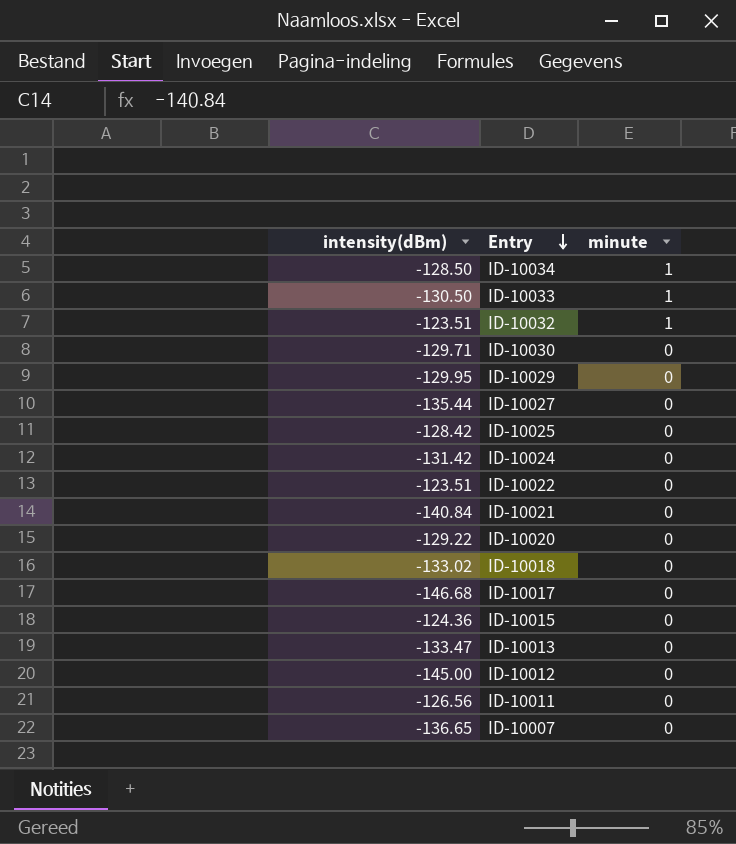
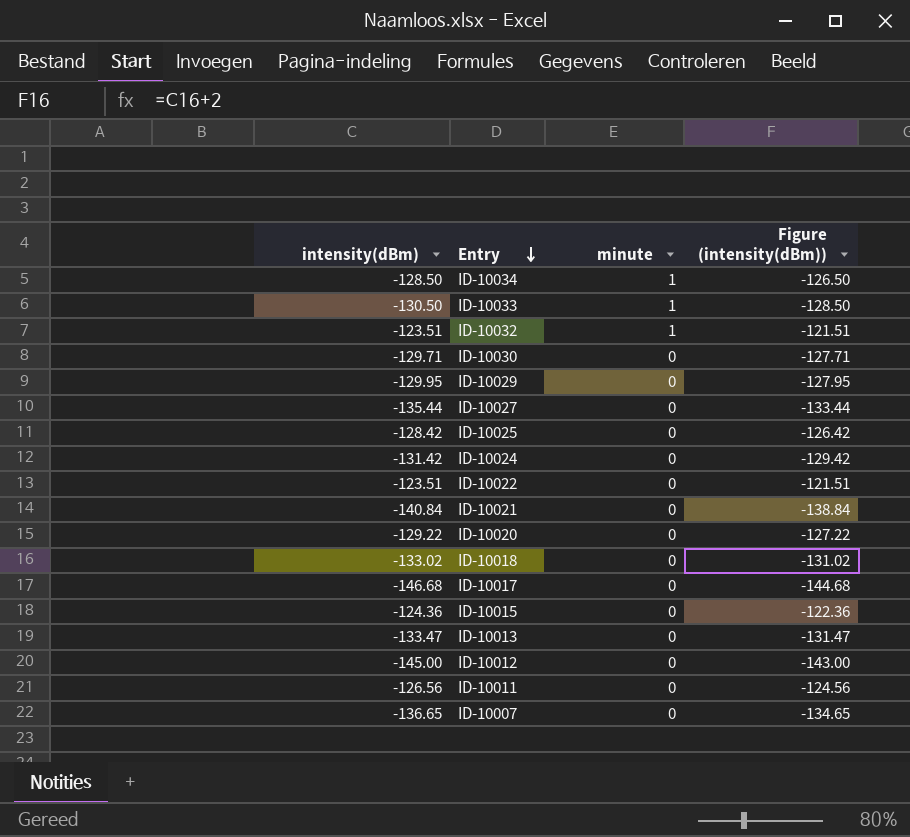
column Figure (intensity(dBm)) | formula: none -> [intensity(dBm)] + 2

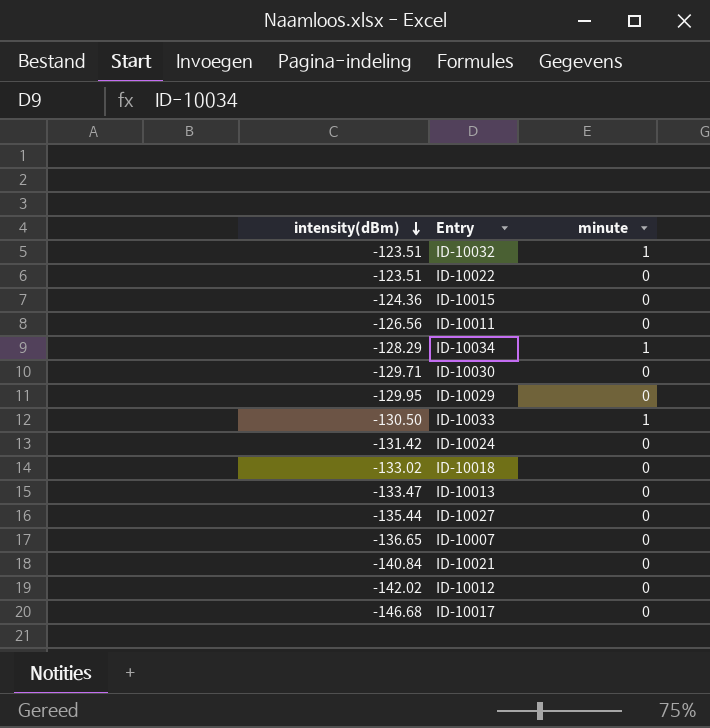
row order: Entry descending -> intensity(dBm) descending
column Figure (intensity(dBm)) | formula: [intensity(dBm)] + 2 -> none
row ID-10025: -128.42 | 0 | -126.42 -> none
row ID-10020: -129.22 | 0 | -127.22 -> none
ID-10034 | intensity(dBm): -128.50 -> -128.29
ID-10012 | intensity(dBm): -145.00 -> -142.02

